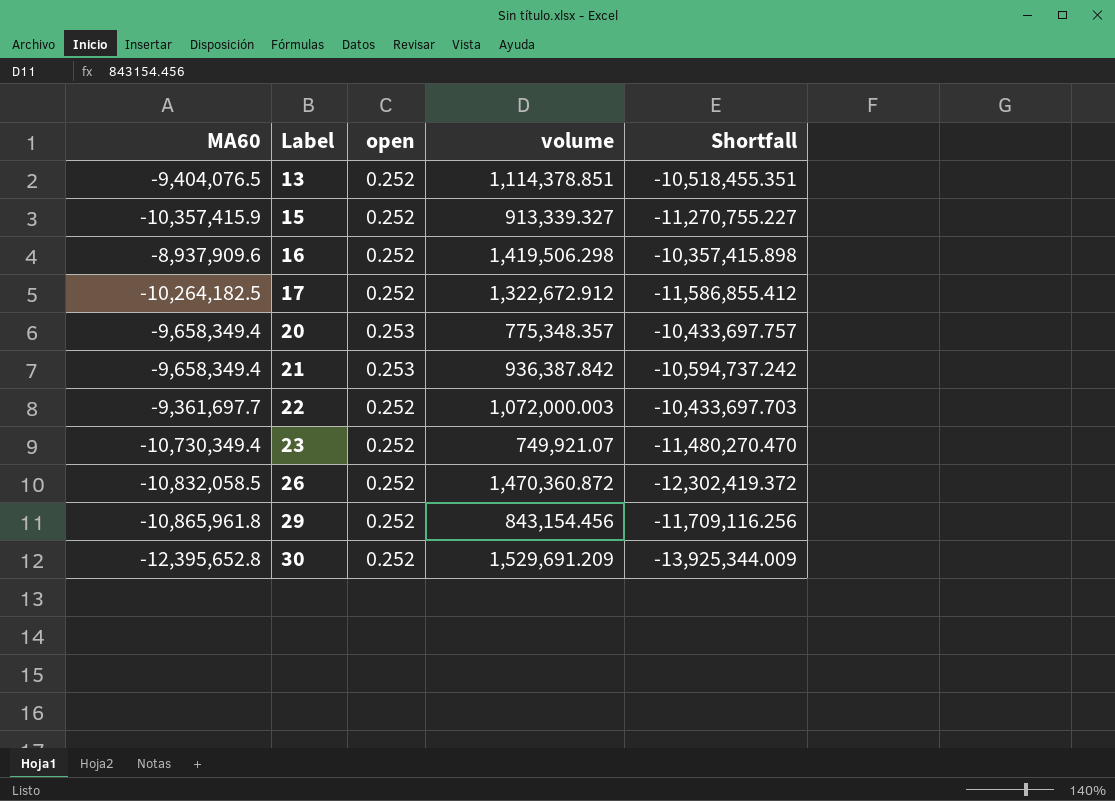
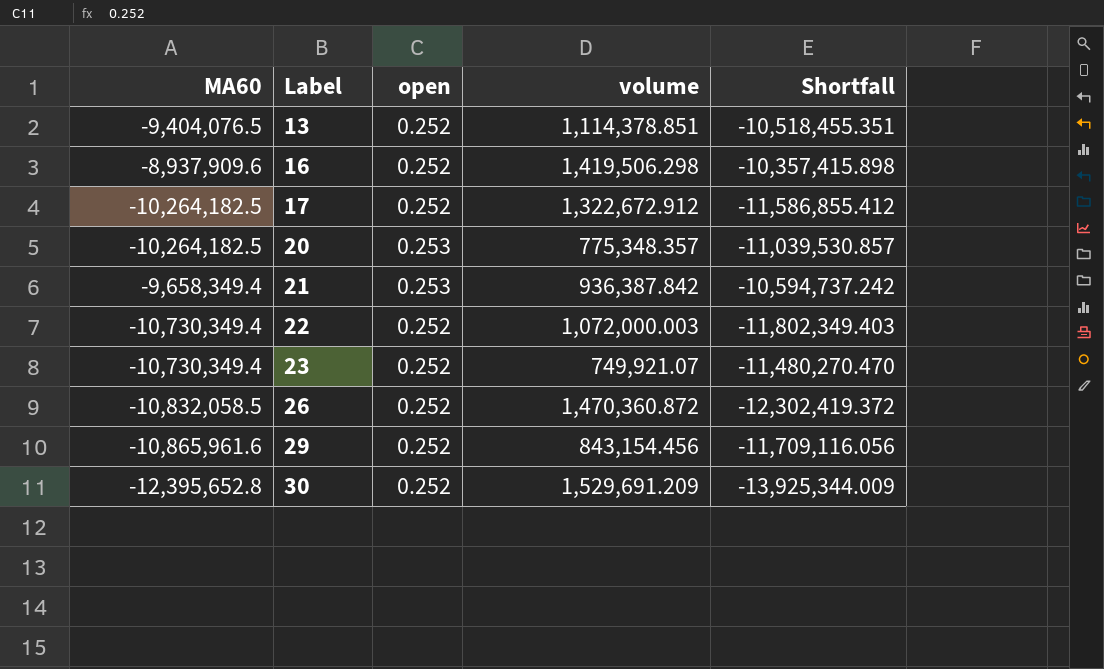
row 15: -10,357,415.9 | 0.252 | 913,339.327 | -11,270,755.227 -> none
20 | MA60: -9,658,349.4 -> -10,264,182.5
20 | Shortfall: -10,433,697.757 -> -11,039,530.857
22 | MA60: -9,361,697.7 -> -10,730,349.4
22 | Shortfall: -10,433,697.703 -> -11,802,349.403
29 | MA60: -10,865,961.8 -> -10,865,961.6
29 | Shortfall: -11,709,116.256 -> -11,709,116.056

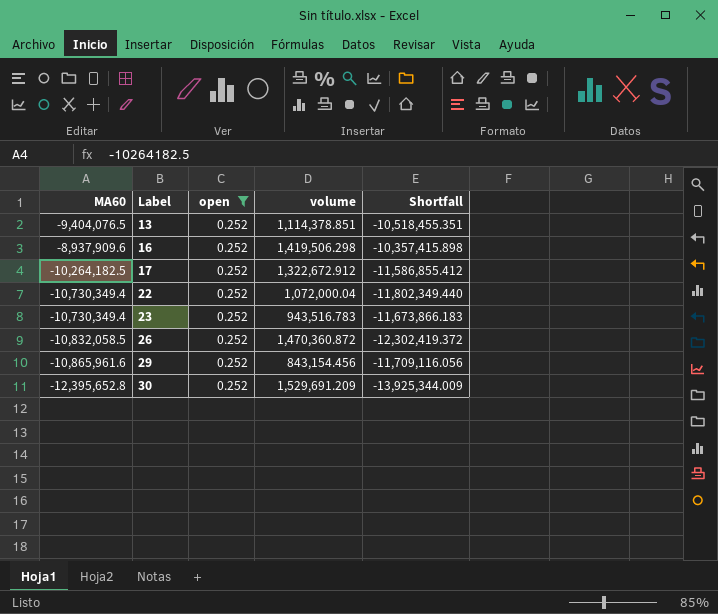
filter: none -> open = 0.252
22 | volume: 1,072,000.003 -> 1,072,000.04
22 | Shortfall: -11,802,349.403 -> -11,802,349.440
23 | volume: 749,921.07 -> 943,516.783
23 | Shortfall: -11,480,270.470 -> -11,673,866.183

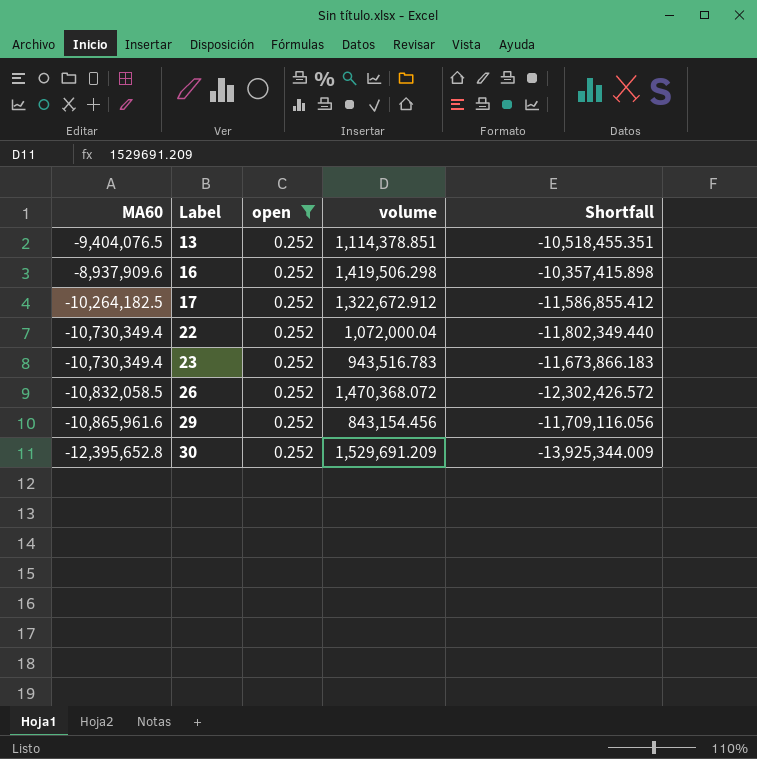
26 | volume: 1,470,360.872 -> 1,470,368.072
26 | Shortfall: -12,302,419.372 -> -12,302,426.572

